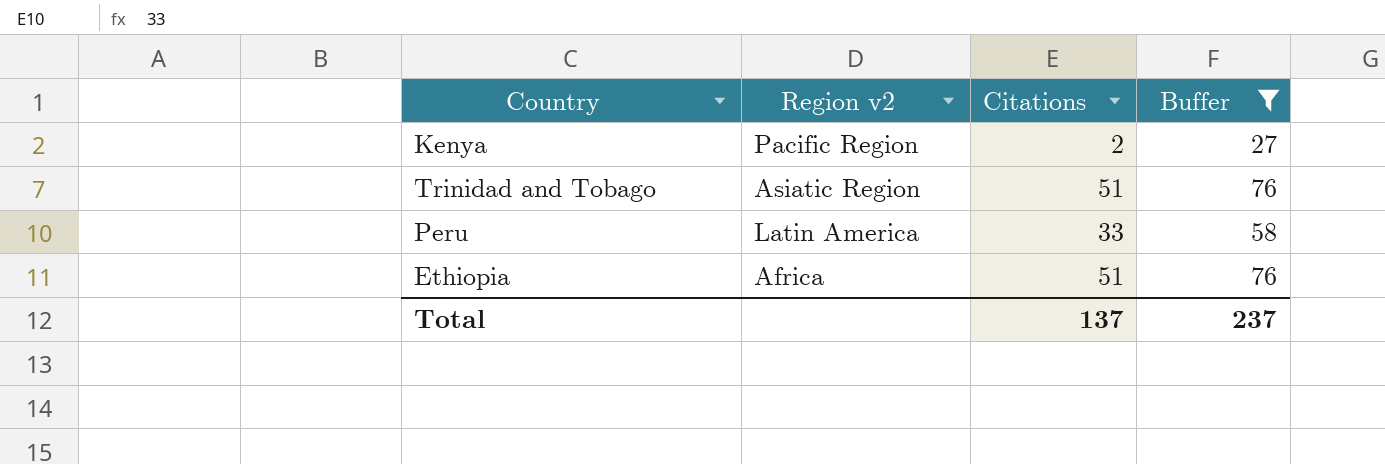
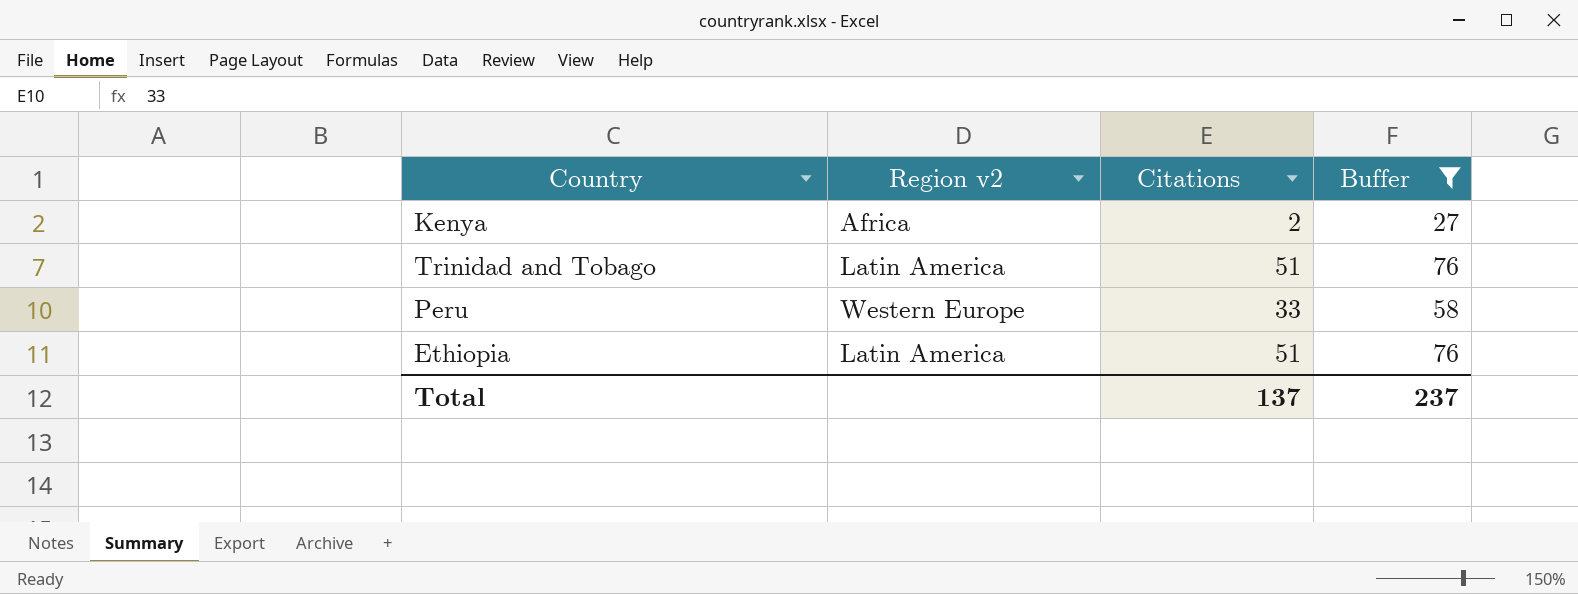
Kenya | Region v2: Pacific Region -> Africa
Trinidad and Tobago | Region v2: Asiatic Region -> Latin America
Peru | Region v2: Latin America -> Western Europe
Ethiopia | Region v2: Africa -> Latin America

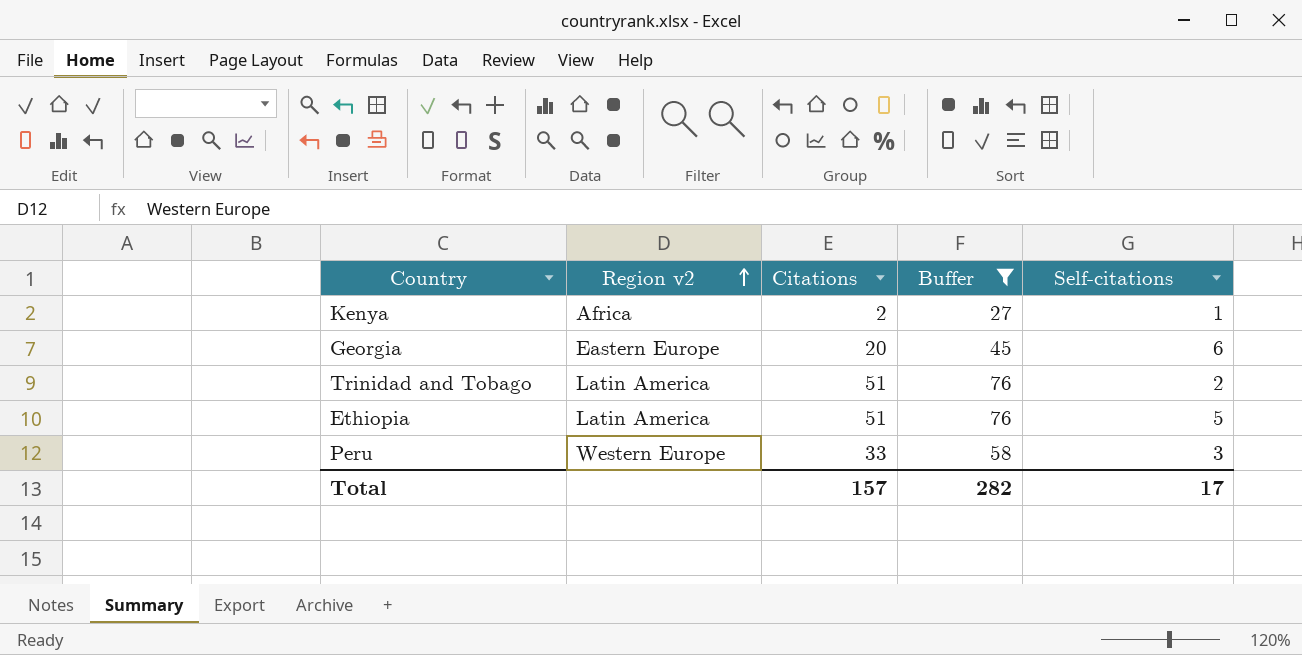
row order: none -> Region v2 ascending
column Self-citations | position: none -> 5
row Georgia: none -> Eastern Europe | 20 | 45 | 6
Total | Citations: 137 -> 157
Total | Buffer: 237 -> 282

